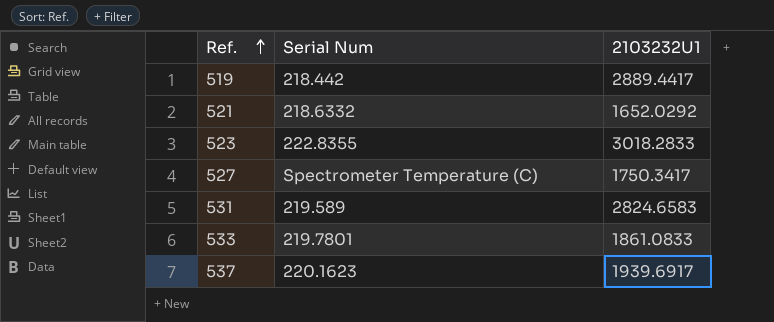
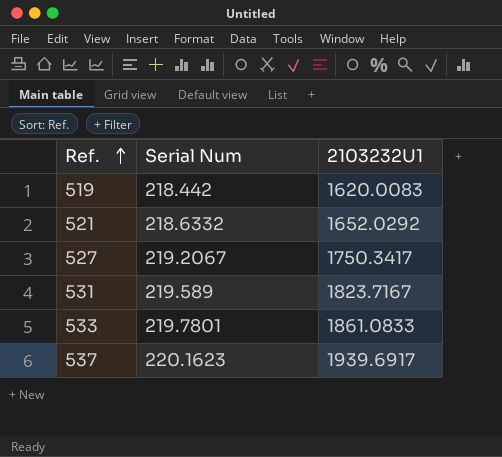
row 523: 222.8355 | 3018.2833 -> none
519 | 2103232U1: 2889.4417 -> 1620.0083
527 | Serial Num: Spectrometer Temperature (C) -> 219.2067
531 | 2103232U1: 2824.6583 -> 1823.7167

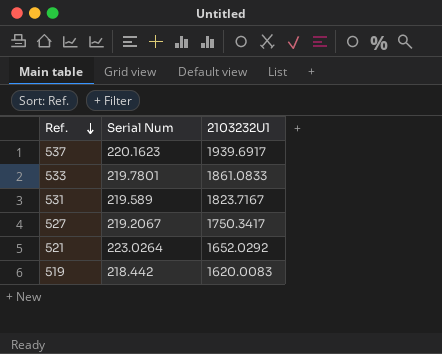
row order: Ref. ascending -> Ref. descending
521 | Serial Num: 218.6332 -> 223.0264

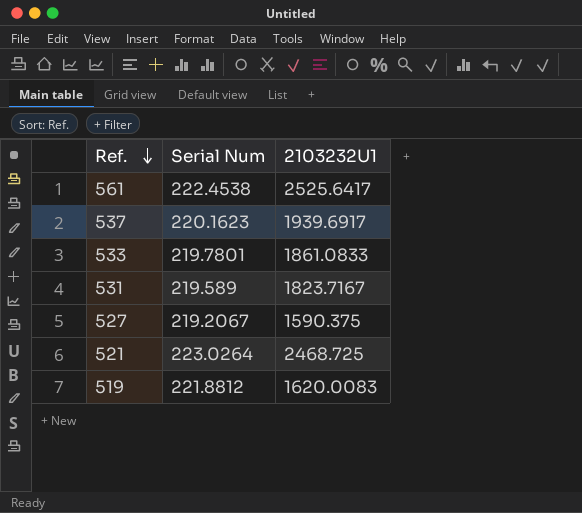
row 561: none -> 222.4538 | 2525.6417
527 | 2103232U1: 1750.3417 -> 1590.375
521 | 2103232U1: 1652.0292 -> 2468.725
519 | Serial Num: 218.442 -> 221.8812

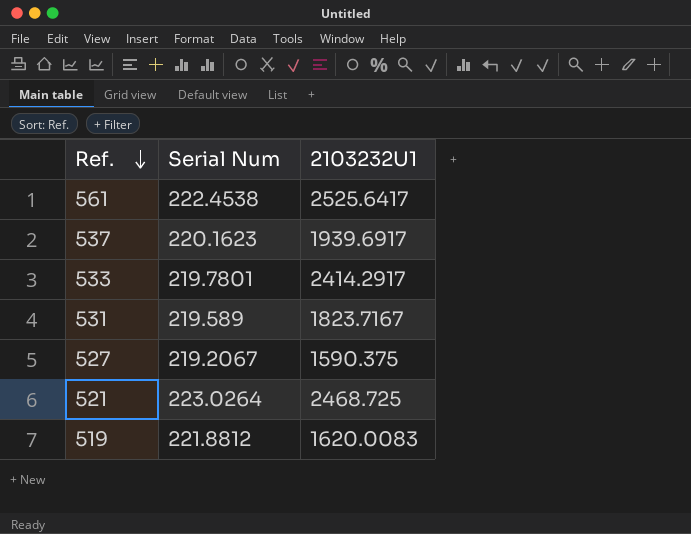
533 | 2103232U1: 1861.0833 -> 2414.2917

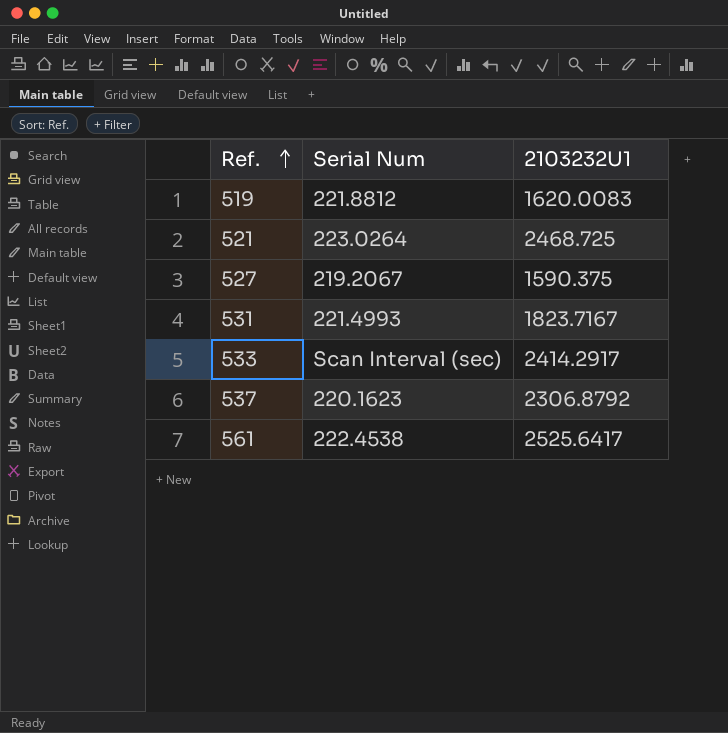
row order: Ref. descending -> Ref. ascending
531 | Serial Num: 219.589 -> 221.4993
533 | Serial Num: 219.7801 -> Scan Interval (sec)
537 | 2103232U1: 1939.6917 -> 2306.8792

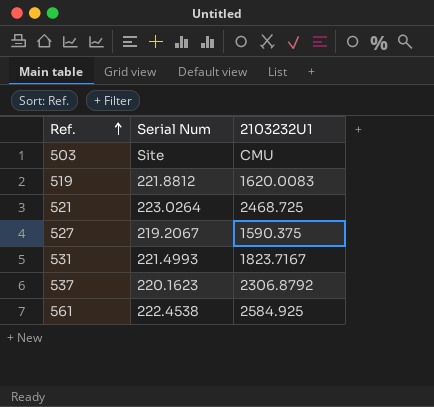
row 533: Scan Interval (sec) | 2414.2917 -> none
row 503: none -> Site | CMU
561 | 2103232U1: 2525.6417 -> 2584.925

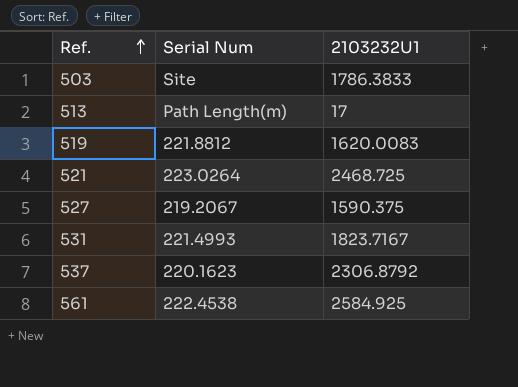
503 | 2103232U1: CMU -> 1786.3833
row 513: none -> Path Length(m) | 17

